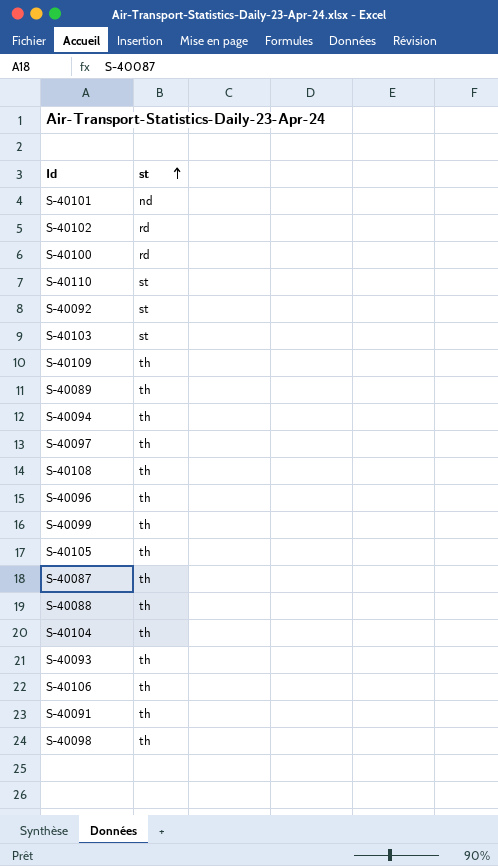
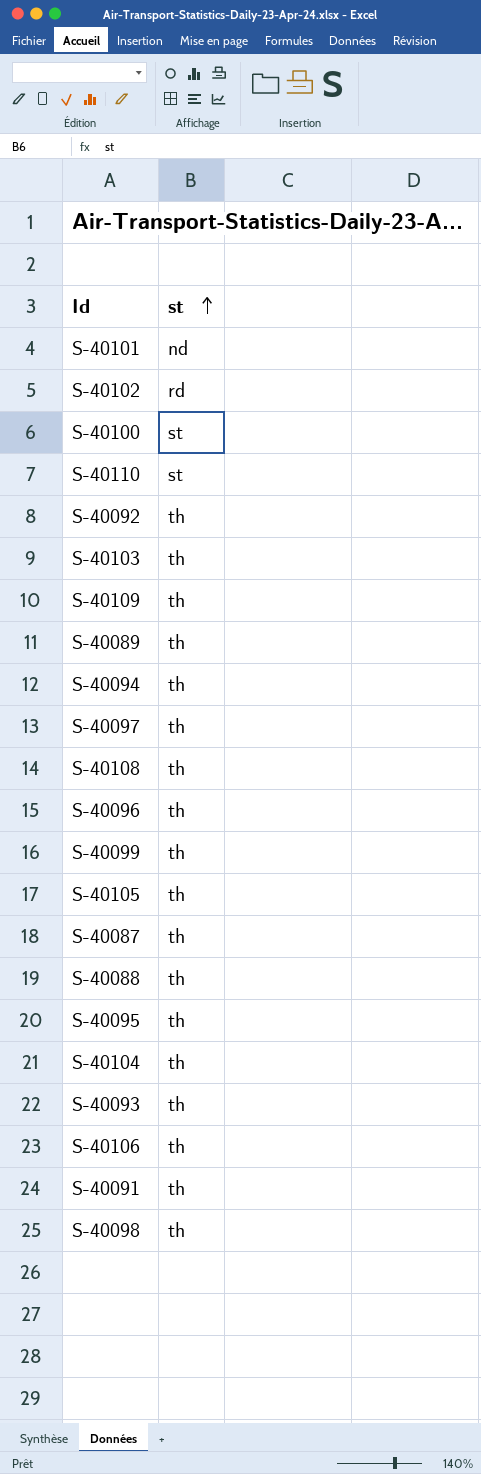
S-40100 | st: rd -> st
S-40092 | st: st -> th
S-40103 | st: st -> th
row S-40095: none -> th

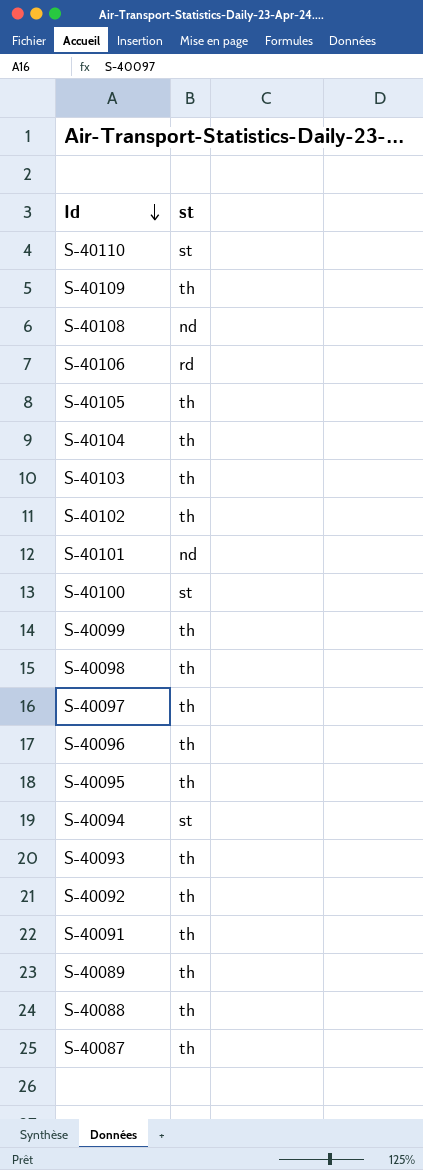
row order: st ascending -> Id descending
S-40108 | st: th -> nd
S-40106 | st: th -> rd
S-40102 | st: rd -> th
S-40094 | st: th -> st

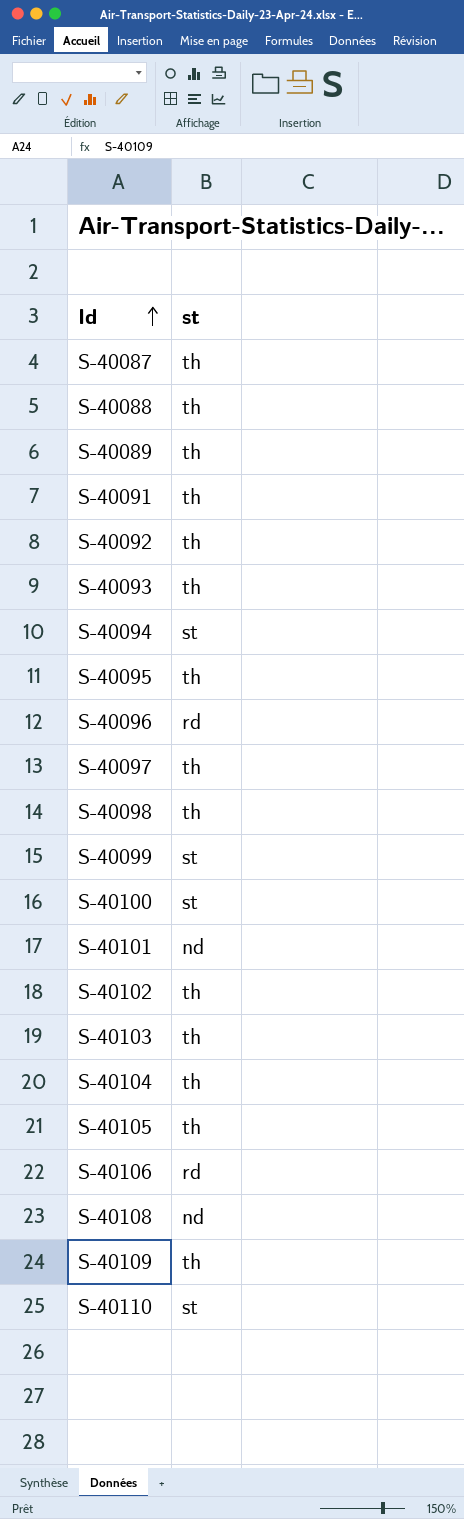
row order: Id descending -> Id ascending
S-40096 | st: th -> rd
S-40099 | st: th -> st

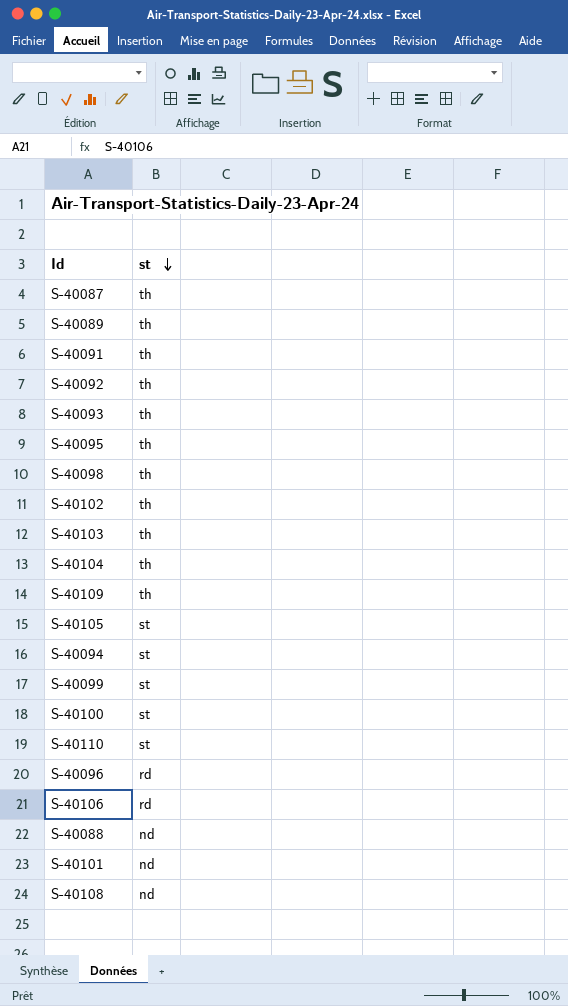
row order: Id ascending -> st descending
row S-40097: th -> none
S-40105 | st: th -> st
S-40088 | st: th -> nd

